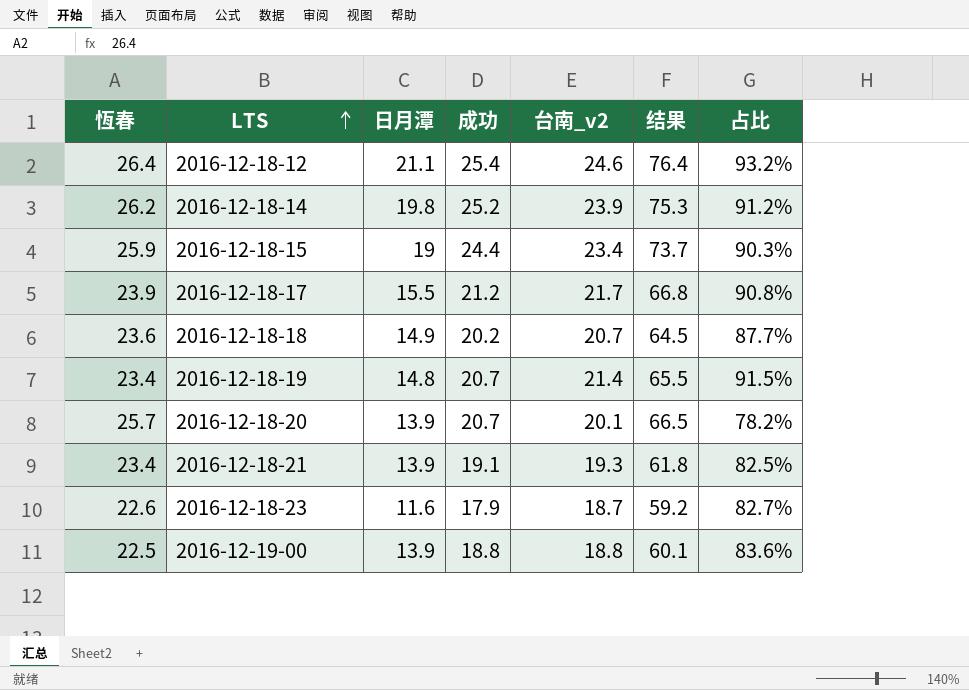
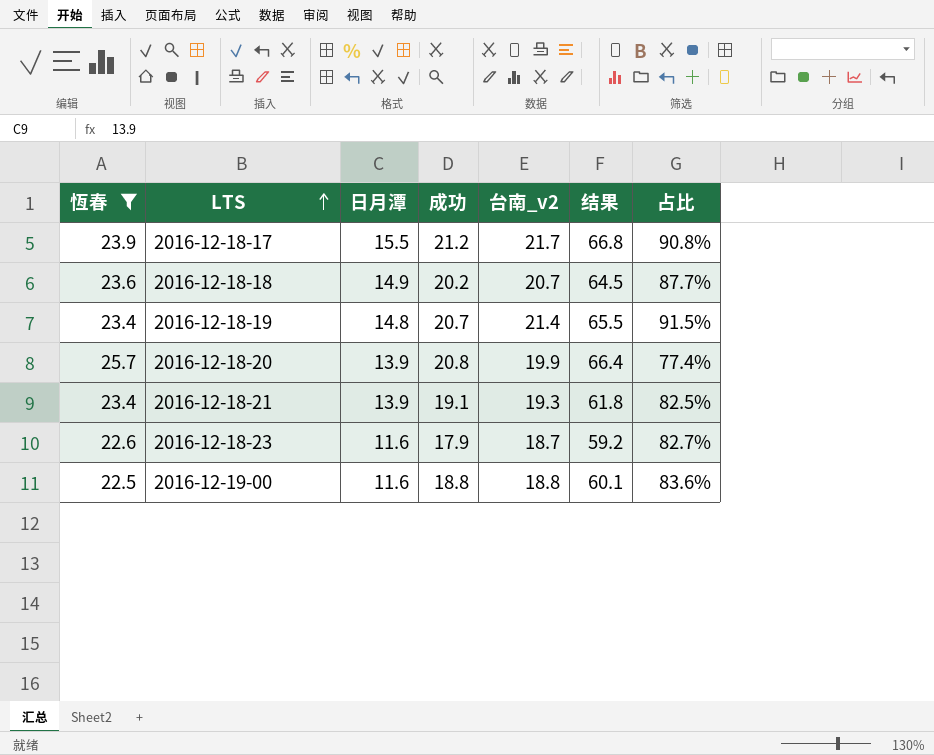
filter: none -> 恆春 <= 25.7
2016-12-18-20 | 成功: 20.7 -> 20.8
2016-12-18-20 | 台南_v2: 20.1 -> 19.9
2016-12-18-20 | 结果: 66.5 -> 66.4
2016-12-18-20 | 占比: 78.2% -> 77.4%
2016-12-19-00 | 日月潭: 13.9 -> 11.6

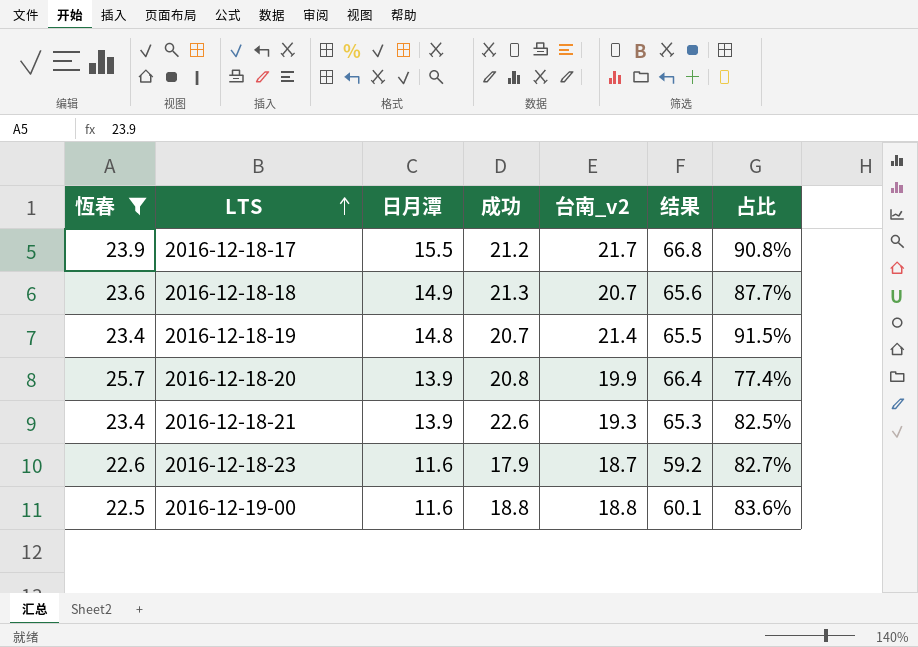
2016-12-18-18 | 成功: 20.2 -> 21.3
2016-12-18-18 | 结果: 64.5 -> 65.6
2016-12-18-21 | 成功: 19.1 -> 22.6
2016-12-18-21 | 结果: 61.8 -> 65.3

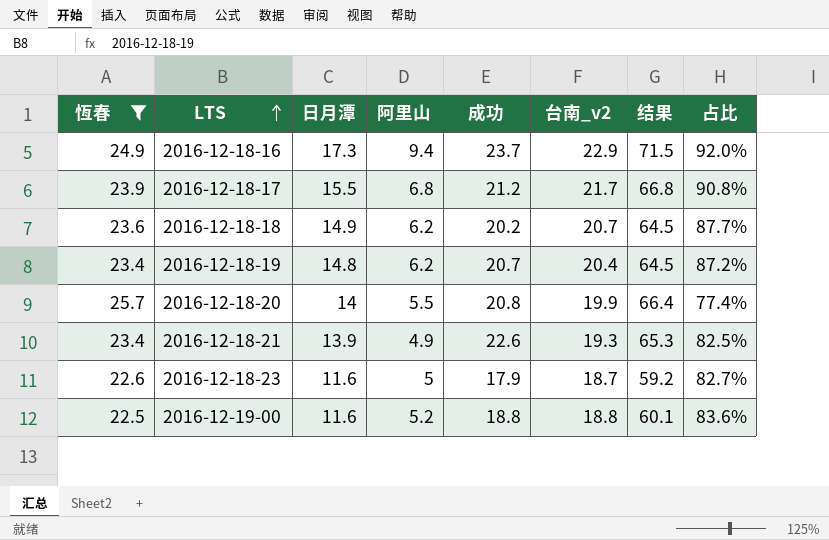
column 阿里山 | position: none -> 4
row 2016-12-18-16: none -> 24.9 | 17.3 | 9.4 | 23.7 | 22.9 | 71.5 | 92.0%
2016-12-18-18 | 成功: 21.3 -> 20.2
2016-12-18-18 | 结果: 65.6 -> 64.5
2016-12-18-19 | 台南_v2: 21.4 -> 20.4
2016-12-18-19 | 结果: 65.5 -> 64.5
2016-12-18-19 | 占比: 91.5% -> 87.2%
2016-12-18-20 | 日月潭: 13.9 -> 14

